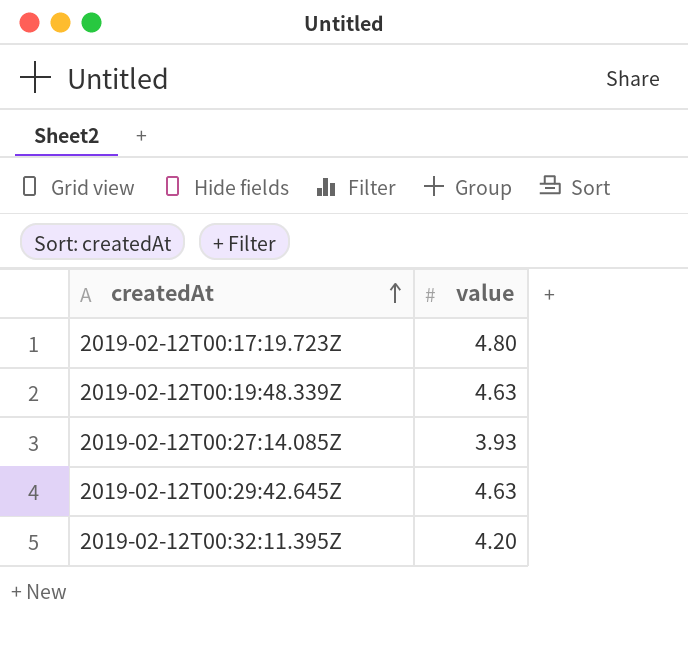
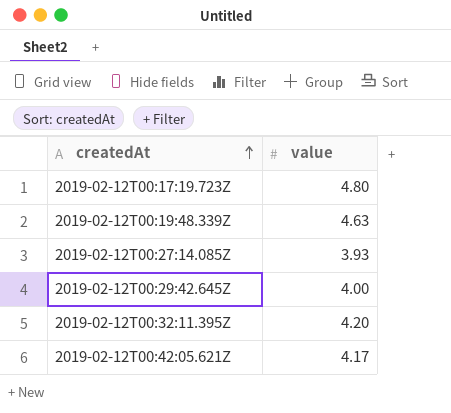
2019-02-12T00:29:42.645Z | value: 4.63 -> 4.00
row 2019-02-12T00:42:05.621Z: none -> 4.17

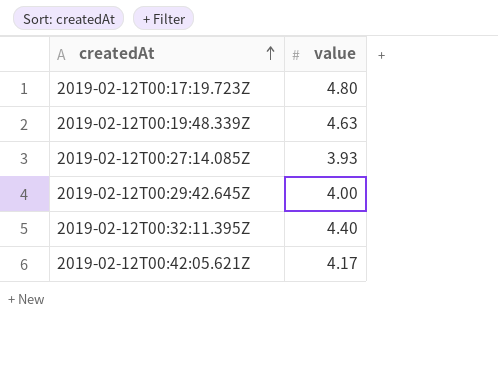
2019-02-12T00:32:11.395Z | value: 4.20 -> 4.40

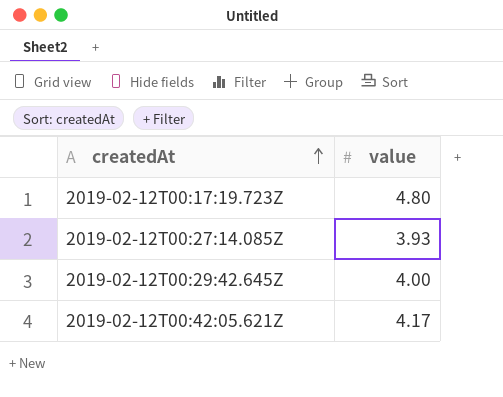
row 2019-02-12T00:19:48.339Z: 4.63 -> none
row 2019-02-12T00:32:11.395Z: 4.40 -> none

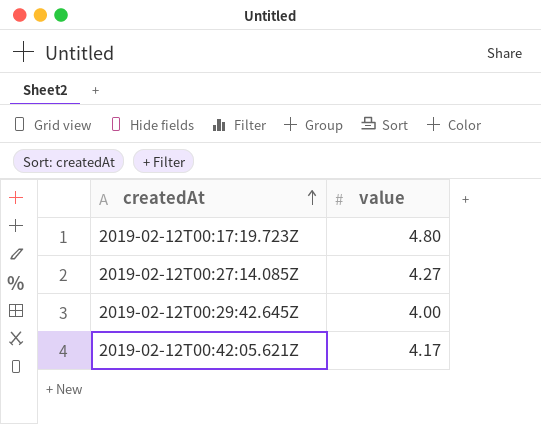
2019-02-12T00:27:14.085Z | value: 3.93 -> 4.27

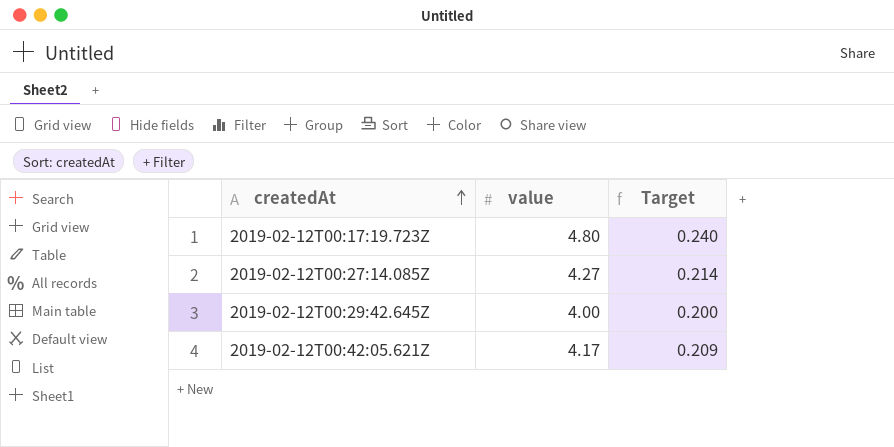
column Target | formula: none -> [value] * 0.05

